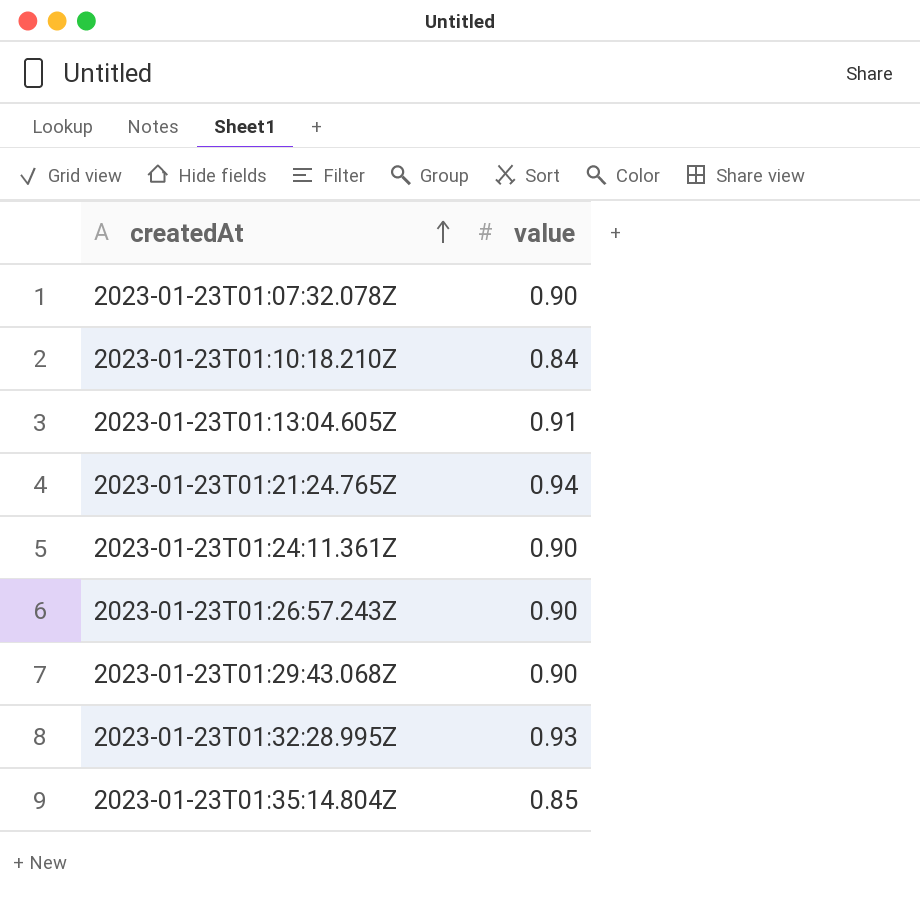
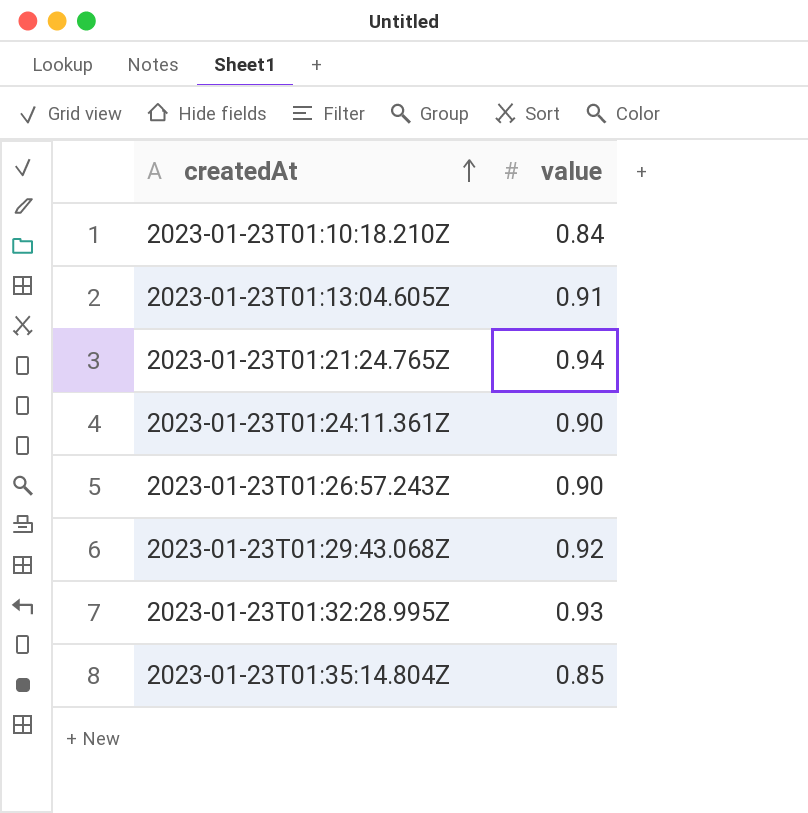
row 2023-01-23T01:07:32.078Z: 0.90 -> none
2023-01-23T01:29:43.068Z | value: 0.90 -> 0.92

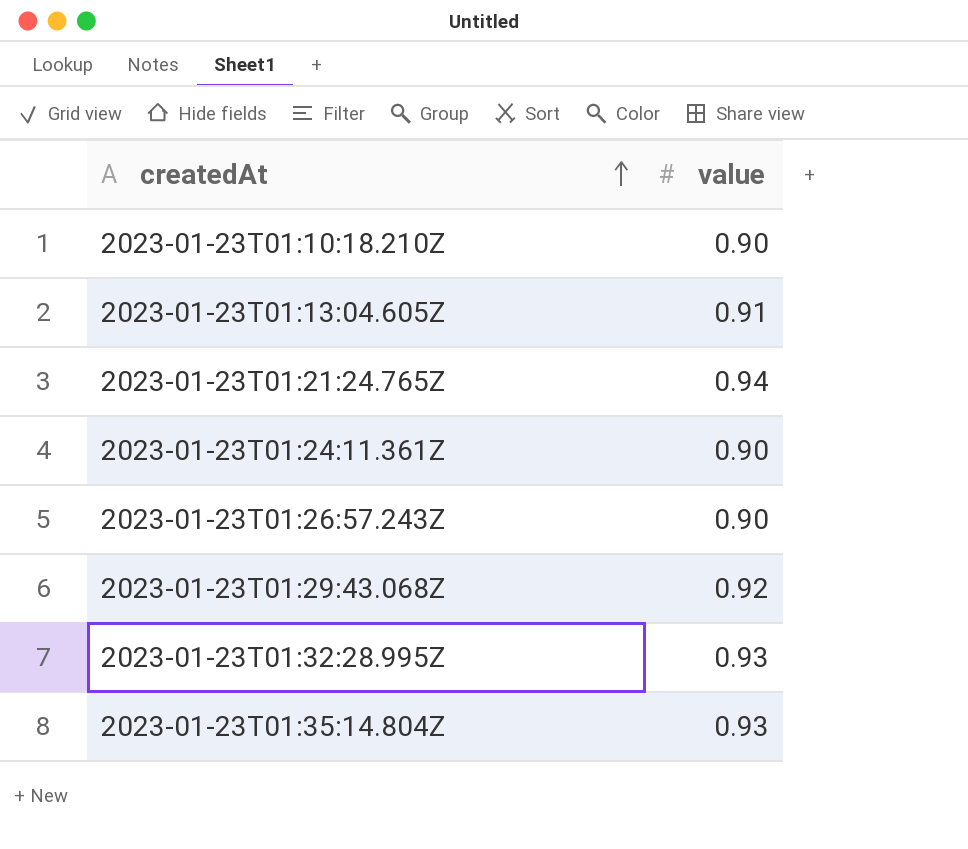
2023-01-23T01:10:18.210Z | value: 0.84 -> 0.90
2023-01-23T01:35:14.804Z | value: 0.85 -> 0.93

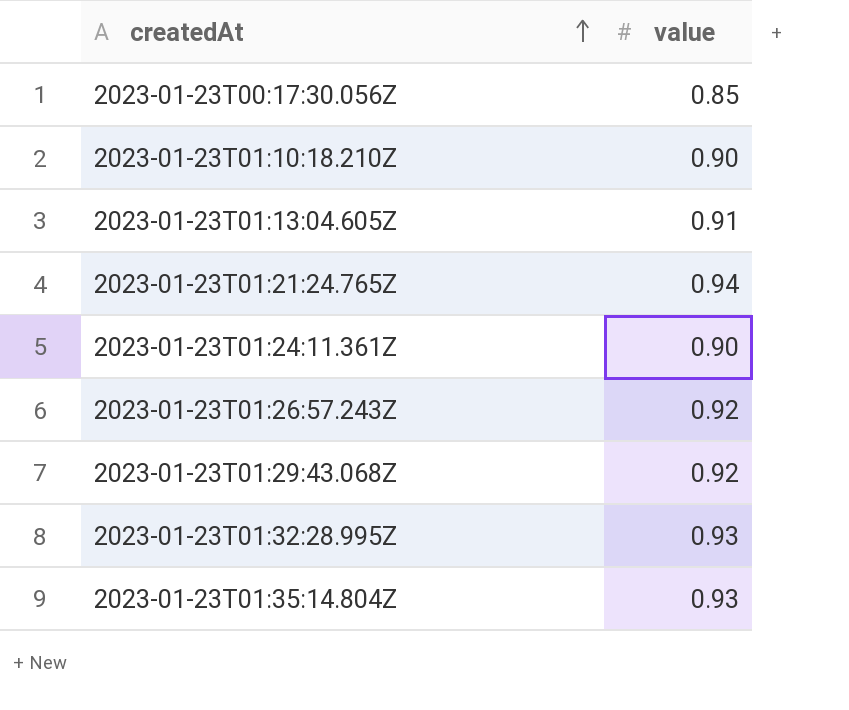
row 2023-01-23T00:17:30.056Z: none -> 0.85
2023-01-23T01:26:57.243Z | value: 0.90 -> 0.92

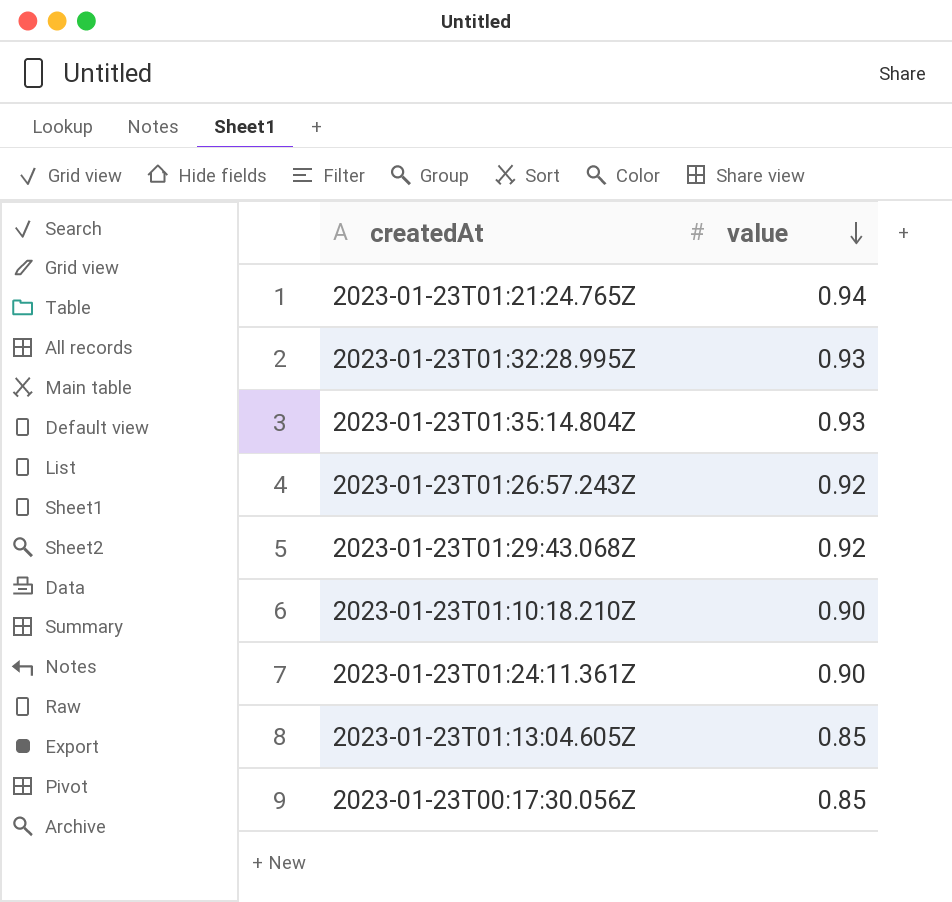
row order: createdAt ascending -> value descending
2023-01-23T01:13:04.605Z | value: 0.91 -> 0.85

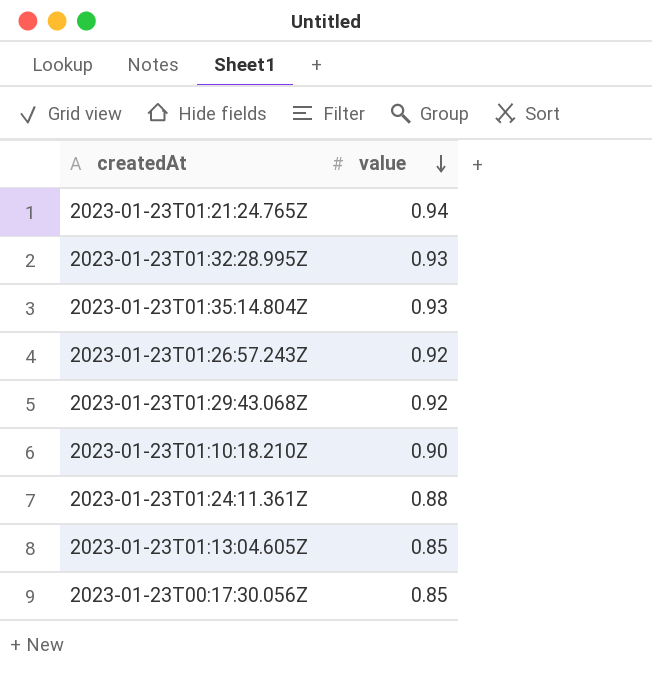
2023-01-23T01:24:11.361Z | value: 0.90 -> 0.88

